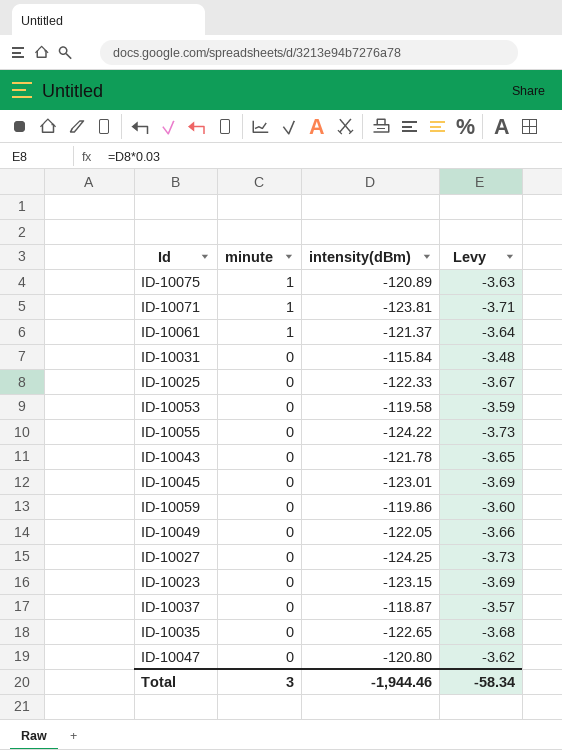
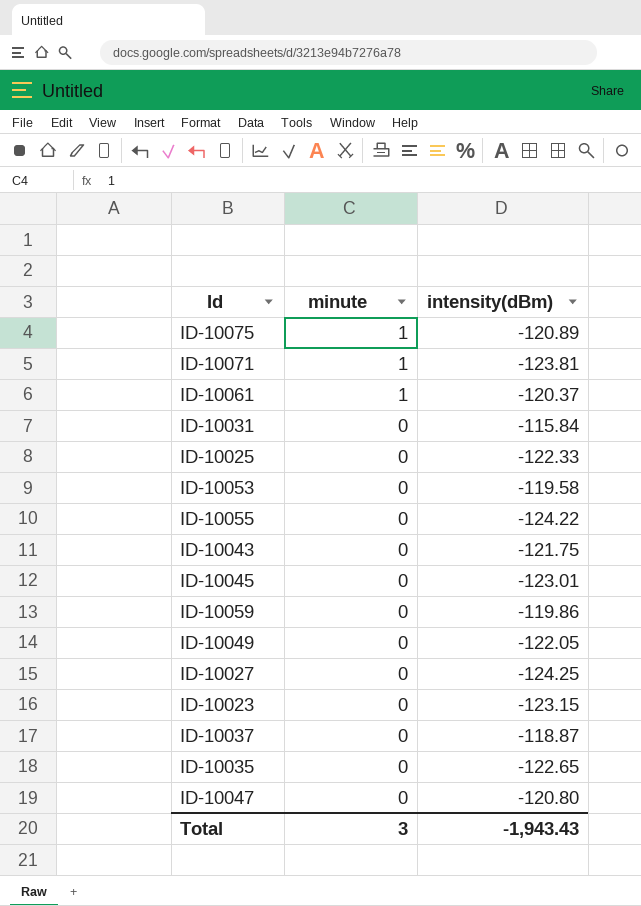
column Levy | formula: [intensity(dBm)] * 0.03 -> none
ID-10061 | intensity(dBm): -121.37 -> -120.37
ID-10043 | intensity(dBm): -121.78 -> -121.75
Total | intensity(dBm): -1,944.46 -> -1,943.43

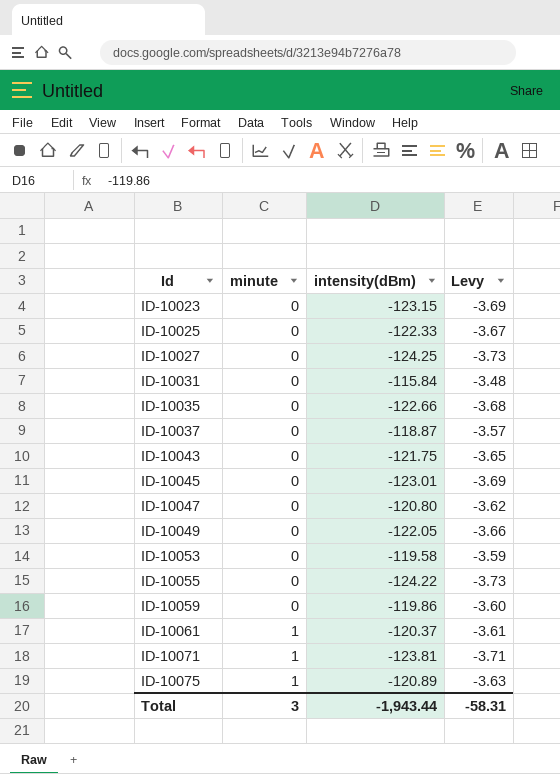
row order: minute descending -> Id ascending
column Levy | formula: none -> [intensity(dBm)] * 0.03
ID-10035 | intensity(dBm): -122.65 -> -122.66
Total | intensity(dBm): -1,943.43 -> -1,943.44

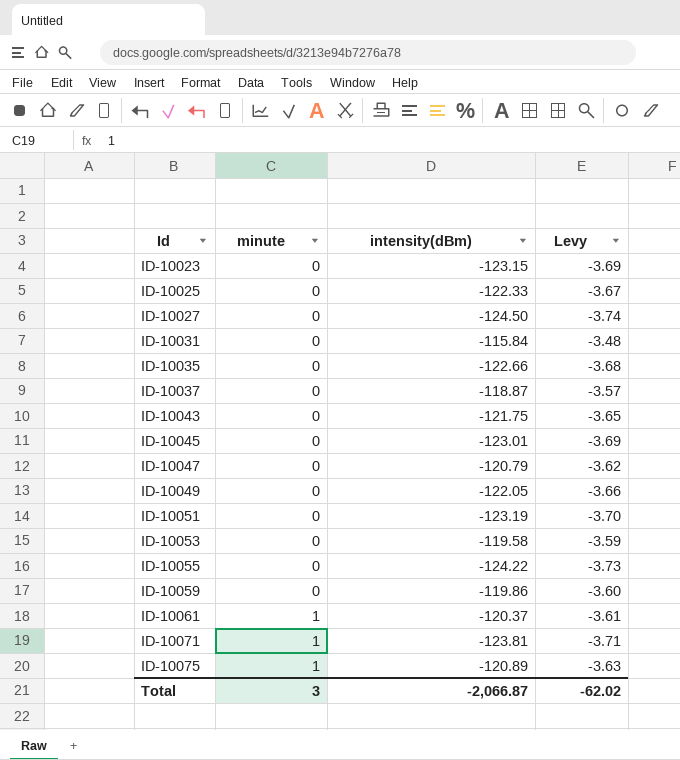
ID-10027 | intensity(dBm): -124.25 -> -124.50
ID-10027 | Levy: -3.73 -> -3.74
ID-10047 | intensity(dBm): -120.80 -> -120.79
row ID-10051: none -> 0 | -123.19 | -3.70
Total | intensity(dBm): -1,943.44 -> -2,066.87
Total | Levy: -58.31 -> -62.02

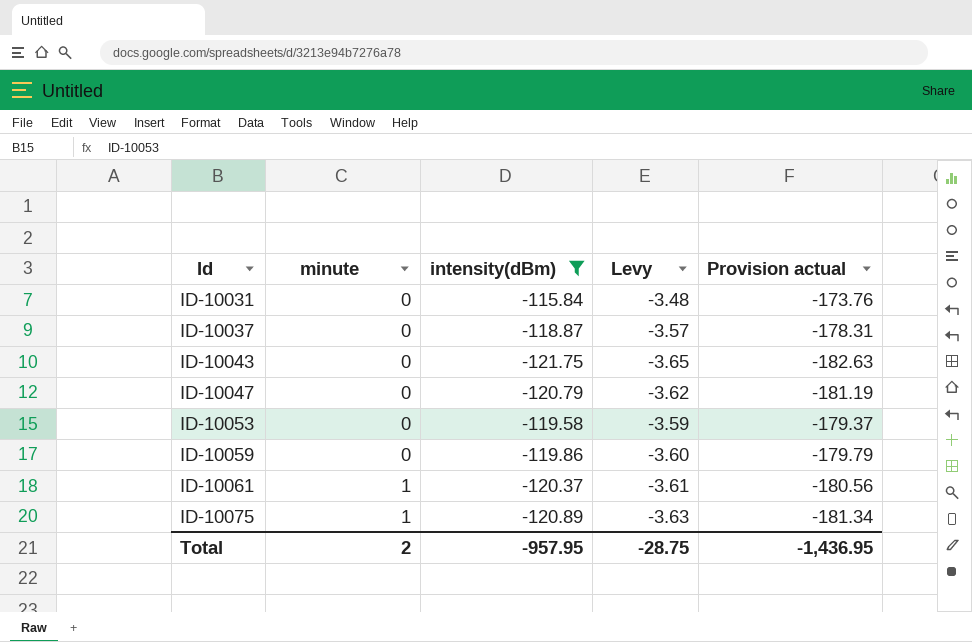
filter: none -> intensity(dBm) >= -121.75
column Provision actual | formula: none -> [intensity(dBm)] * 1.5
Total | minute: 3 -> 2
Total | intensity(dBm): -2,066.87 -> -957.95
Total | Levy: -62.02 -> -28.75

